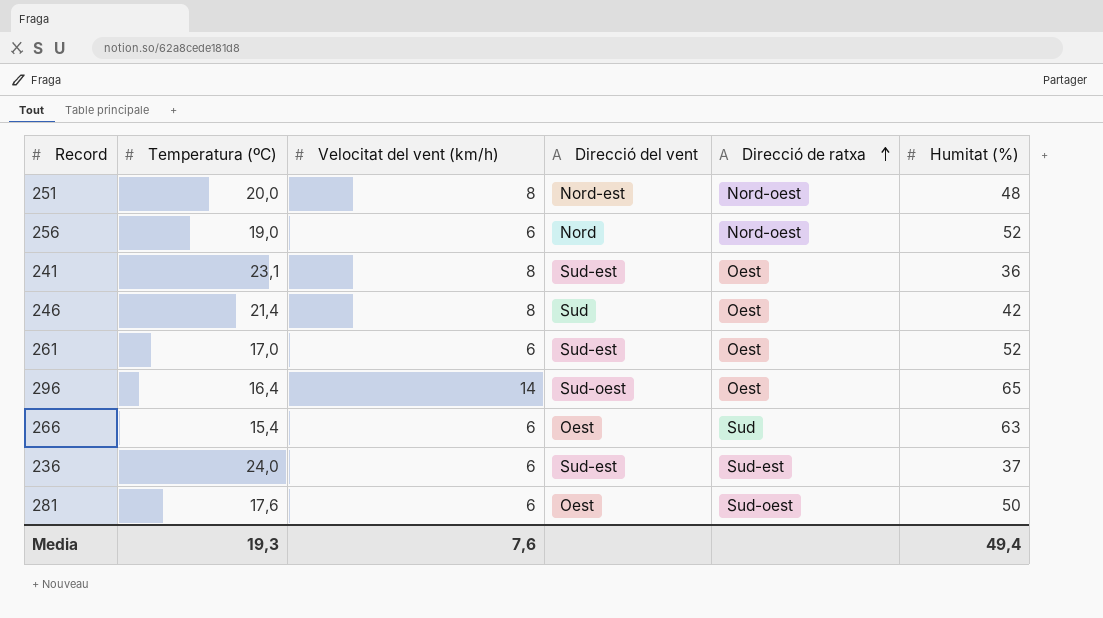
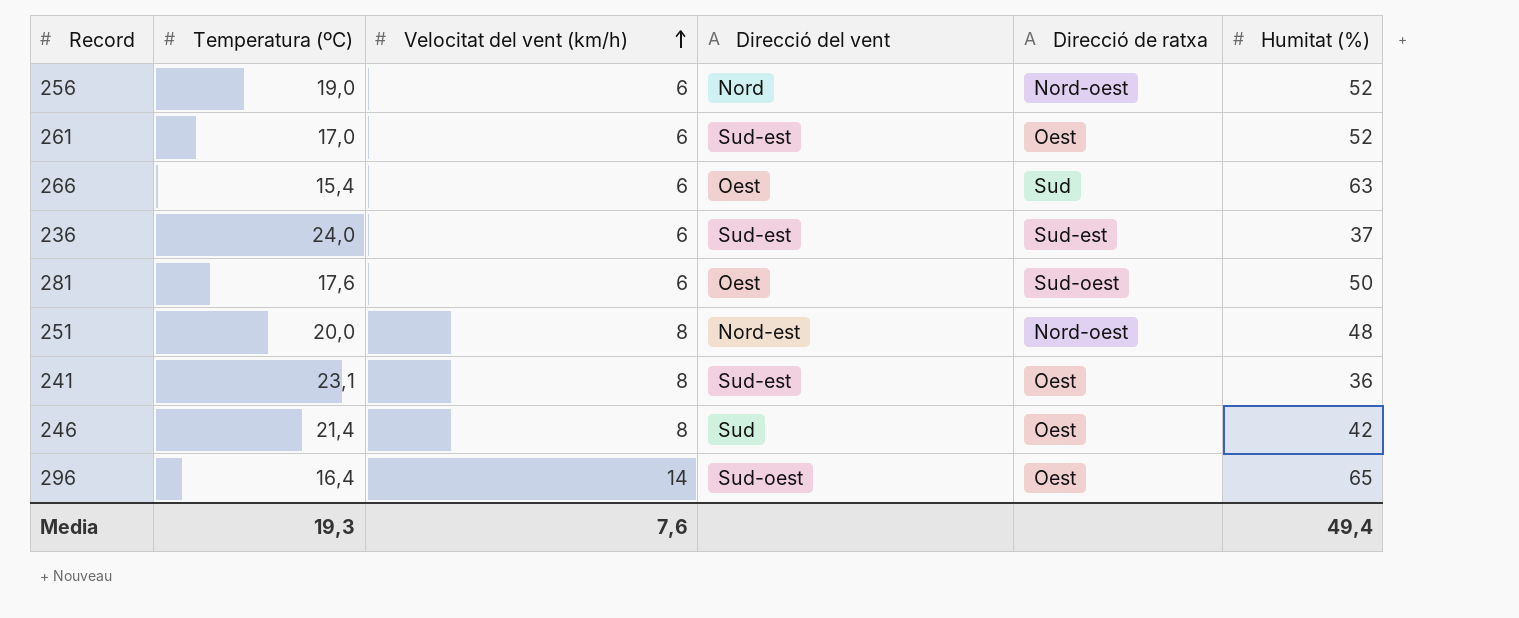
row order: Direcció de ratxa ascending -> Velocitat del vent (km/h) ascending

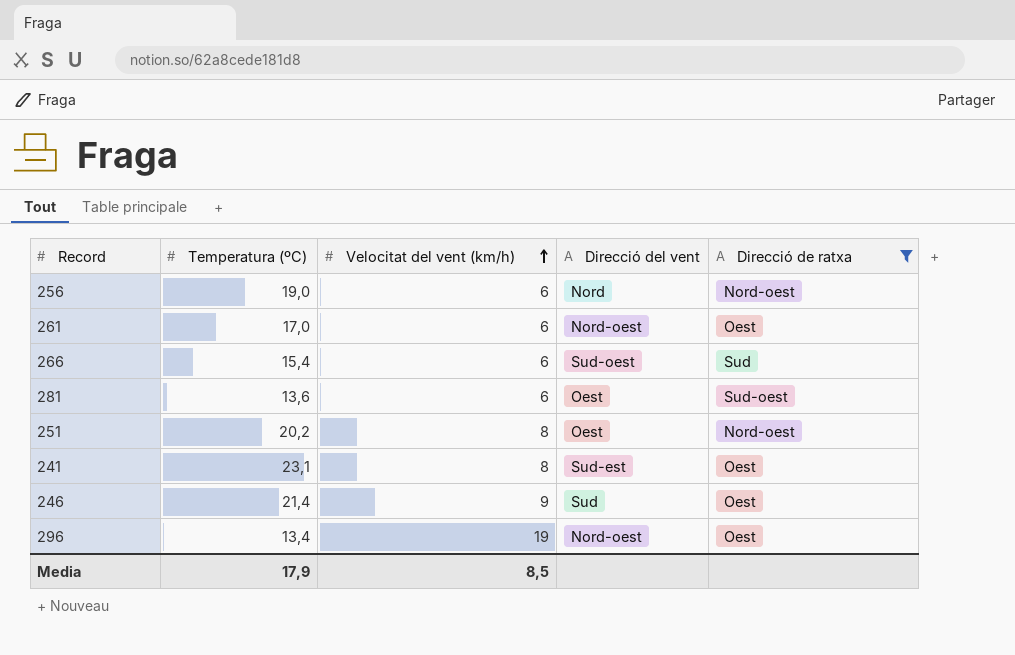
filter: none -> Direcció de ratxa != Sud-est
column Humitat (%) | position: 6 -> none
261 | Direcció del vent: Sud-est -> Nord-oest
266 | Direcció del vent: Oest -> Sud-oest
281 | Temperatura (ºC): 17,6 -> 13,6
251 | Temperatura (ºC): 20,0 -> 20,2
251 | Direcció del vent: Nord-est -> Oest
246 | Velocitat del vent (km/h): 8 -> 9
296 | Temperatura (ºC): 16,4 -> 13,4
296 | Velocitat del vent (km/h): 14 -> 19
296 | Direcció del vent: Sud-oest -> Nord-oest
Media | Temperatura (ºC): 19,3 -> 17,9
Media | Velocitat del vent (km/h): 7,6 -> 8,5

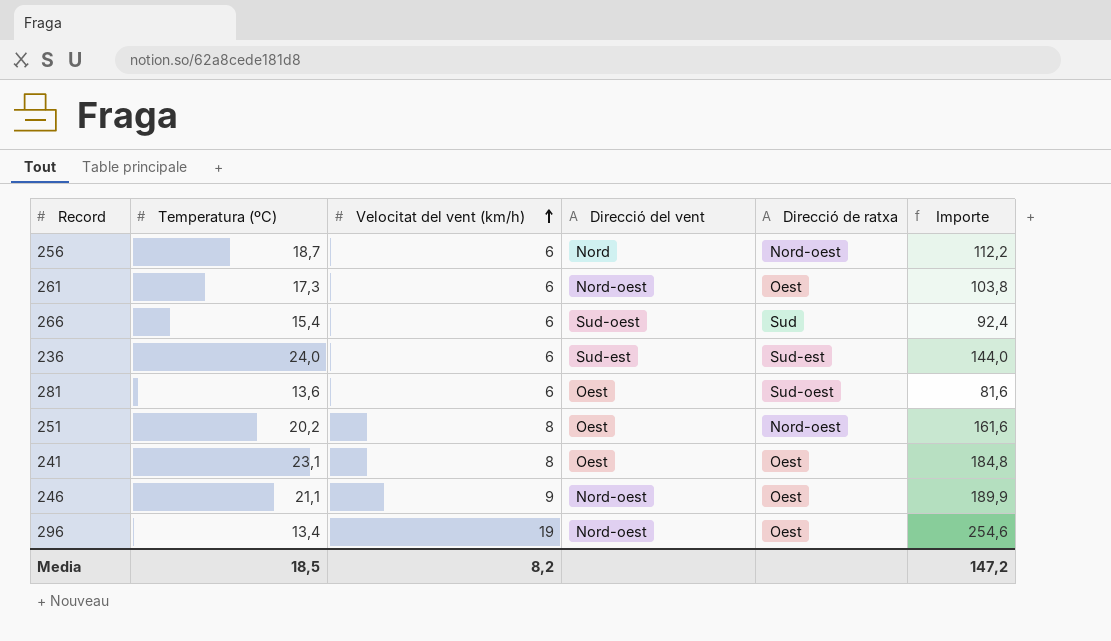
filter: Direcció de ratxa != Sud-est -> none
column Importe | formula: none -> [Temperatura (ºC)] * [Velocitat del vent (km/h)]
256 | Temperatura (ºC): 19,0 -> 18,7
261 | Temperatura (ºC): 17,0 -> 17,3
241 | Direcció del vent: Sud-est -> Oest
246 | Temperatura (ºC): 21,4 -> 21,1
246 | Direcció del vent: Sud -> Nord-oest
Media | Temperatura (ºC): 17,9 -> 18,5
Media | Velocitat del vent (km/h): 8,5 -> 8,2

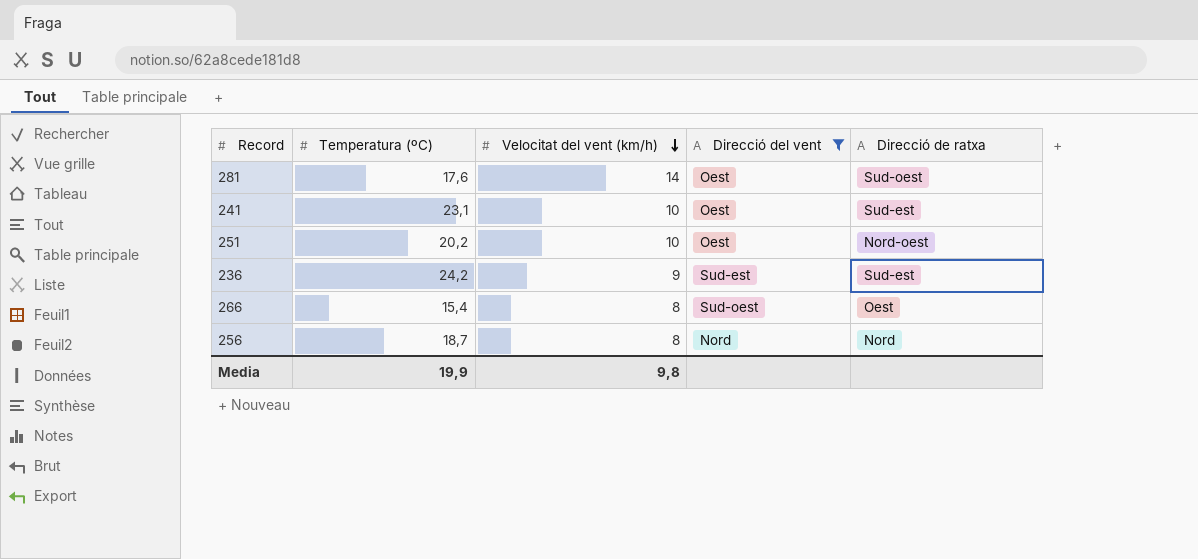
filter: none -> Direcció del vent != Nord-oest
row order: Velocitat del vent (km/h) ascending -> Velocitat del vent (km/h) descending
column Importe | formula: [Temperatura (ºC)] * [Velocitat del vent (km/h)] -> none
281 | Temperatura (ºC): 13,6 -> 17,6
281 | Velocitat del vent (km/h): 6 -> 14
241 | Velocitat del vent (km/h): 8 -> 10
241 | Direcció de ratxa: Oest -> Sud-est
251 | Velocitat del vent (km/h): 8 -> 10
236 | Temperatura (ºC): 24,0 -> 24,2
236 | Velocitat del vent (km/h): 6 -> 9
266 | Velocitat del vent (km/h): 6 -> 8
266 | Direcció de ratxa: Sud -> Oest
256 | Velocitat del vent (km/h): 6 -> 8
256 | Direcció de ratxa: Nord-oest -> Nord
Media | Temperatura (ºC): 18,5 -> 19,9
Media | Velocitat del vent (km/h): 8,2 -> 9,8

